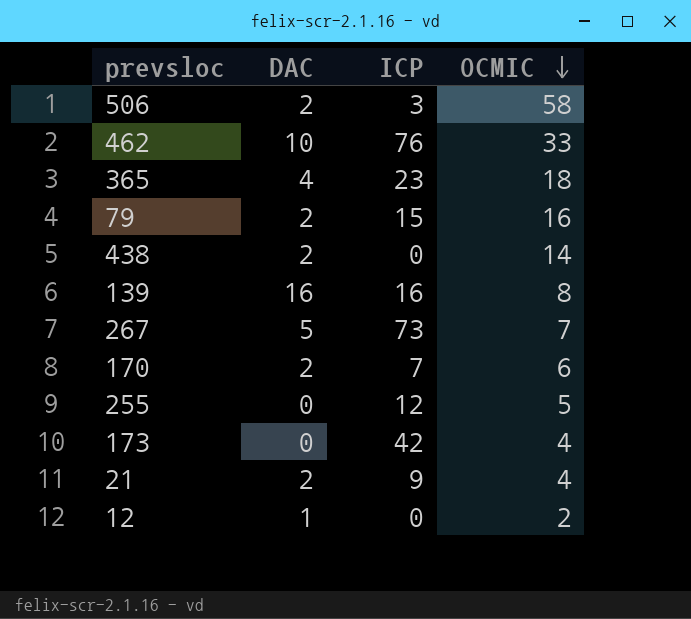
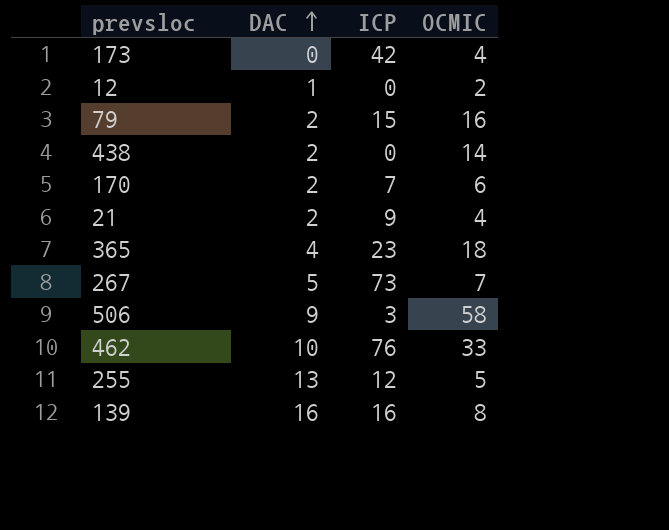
row order: OCMIC descending -> DAC ascending
506 | DAC: 2 -> 9
255 | DAC: 0 -> 13

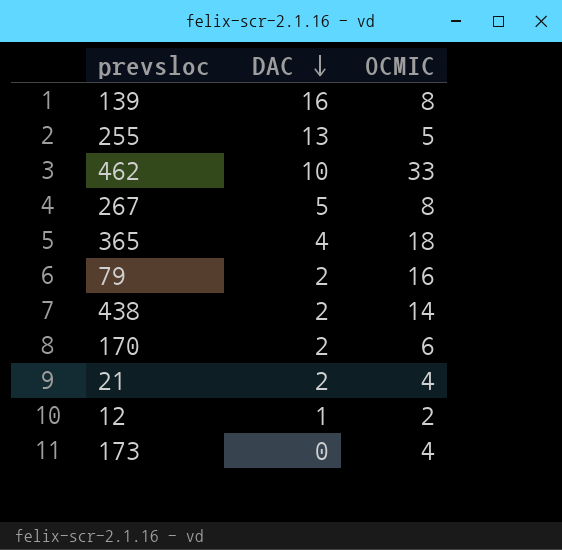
row order: DAC ascending -> DAC descending
column ICP | position: 3 -> none
row 506: 9 | 3 | 58 -> none
267 | OCMIC: 7 -> 8

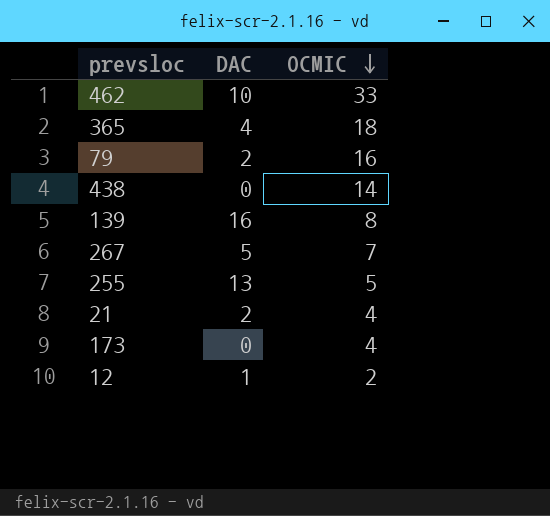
row order: DAC descending -> OCMIC descending
row 170: 2 | 6 -> none
438 | DAC: 2 -> 0
267 | OCMIC: 8 -> 7

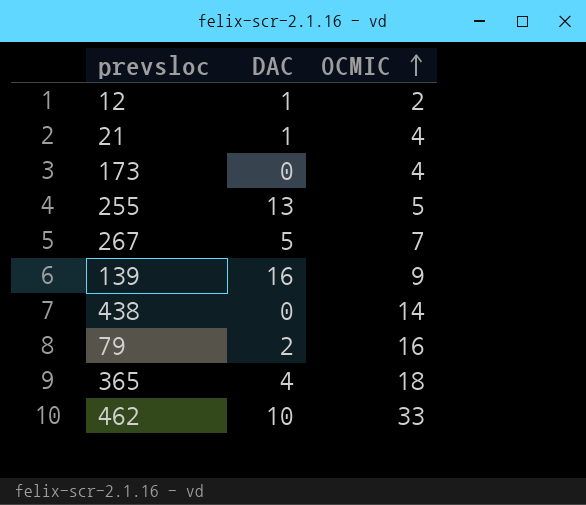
row order: OCMIC descending -> OCMIC ascending
21 | DAC: 2 -> 1
139 | OCMIC: 8 -> 9

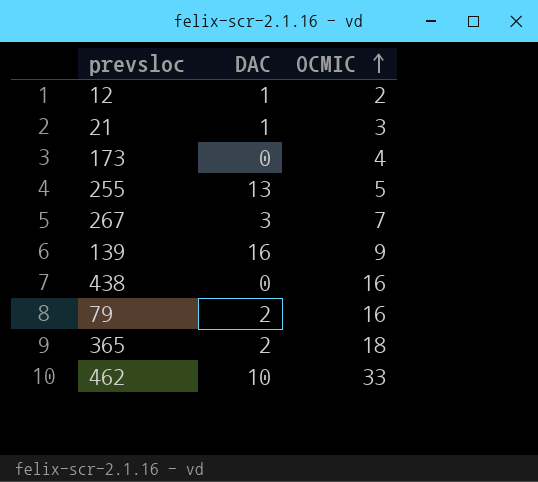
21 | OCMIC: 4 -> 3
267 | DAC: 5 -> 3
438 | OCMIC: 14 -> 16
365 | DAC: 4 -> 2

